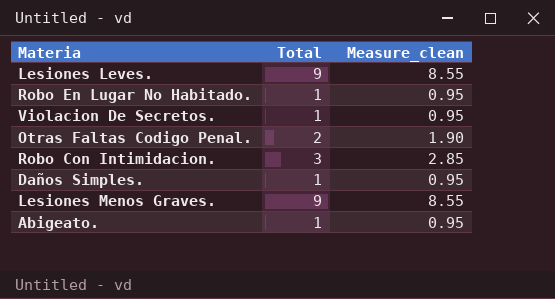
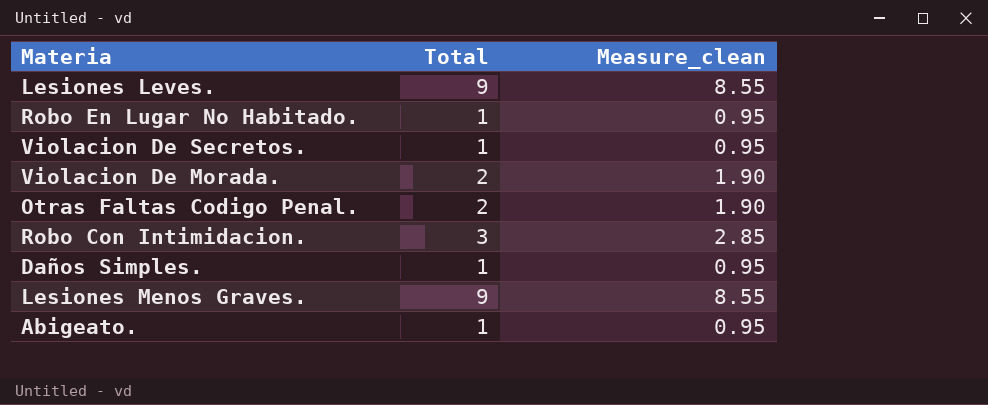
row Violacion De Morada.: none -> 2 | 1.90

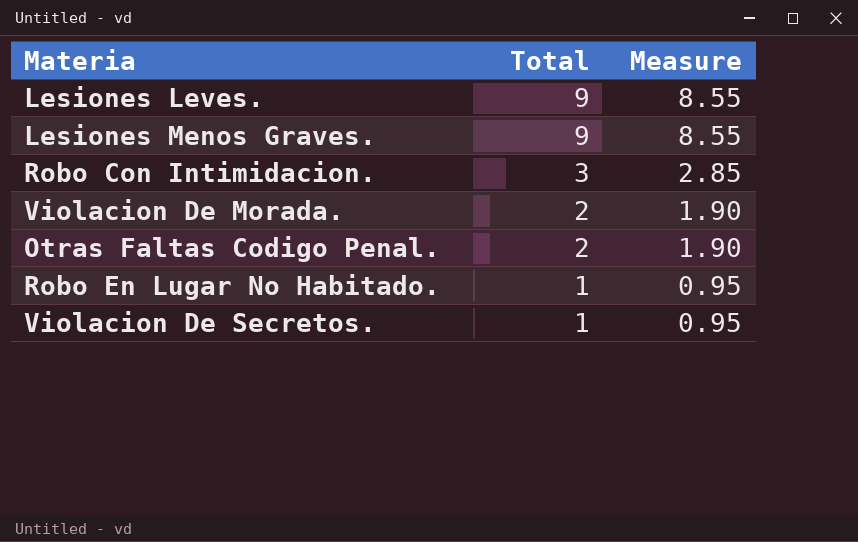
row order: none -> Total descending
column name: Measure_clean -> Measure
row Daños Simples.: 1 | 0.95 -> none
row Abigeato.: 1 | 0.95 -> none

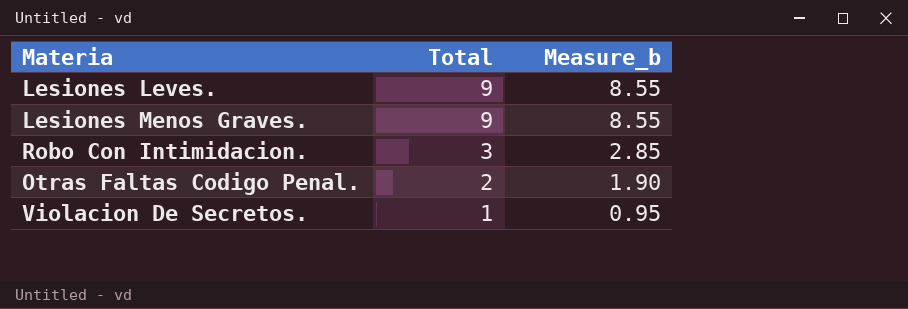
column name: Measure -> Measure_b
row Violacion De Morada.: 2 | 1.90 -> none
row Robo En Lugar No Habitado.: 1 | 0.95 -> none

